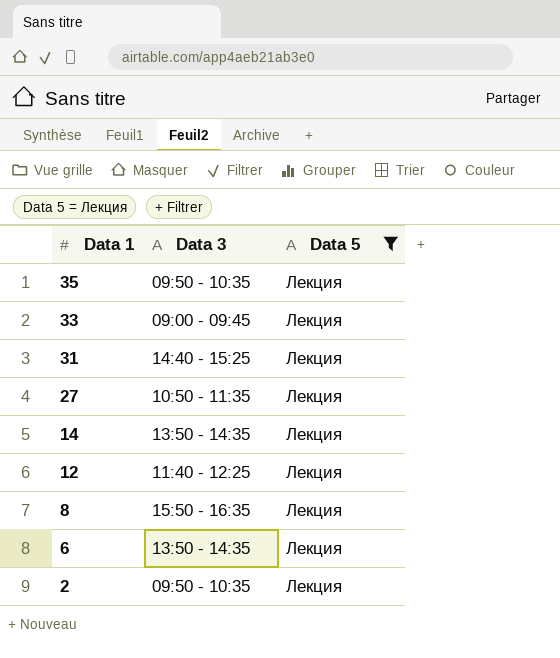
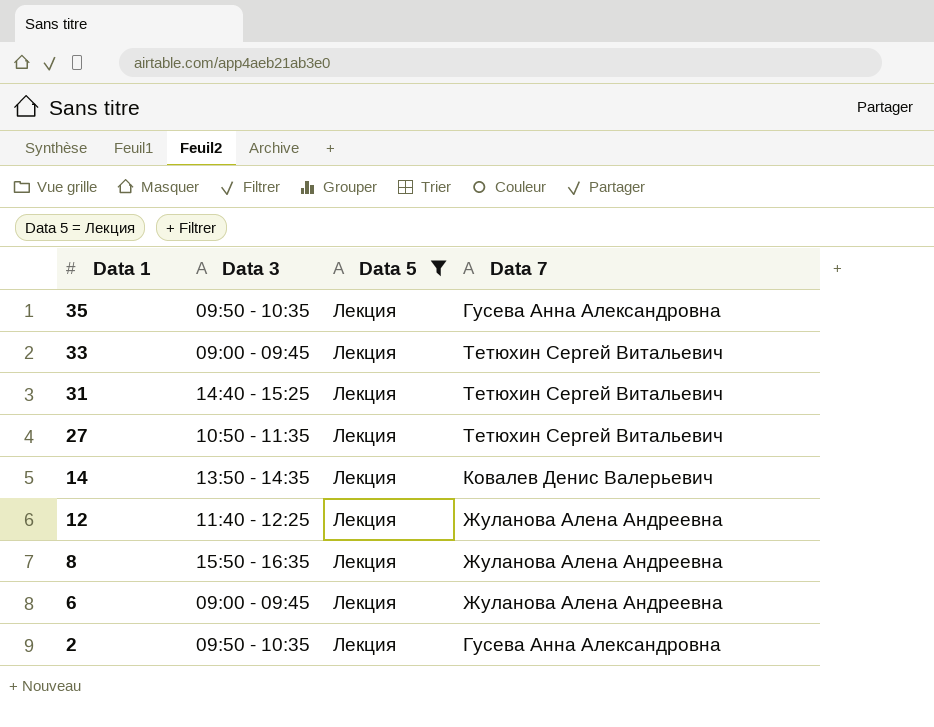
column Data 7 | position: none -> 4
6 | Data 3: 13:50 - 14:35 -> 09:00 - 09:45

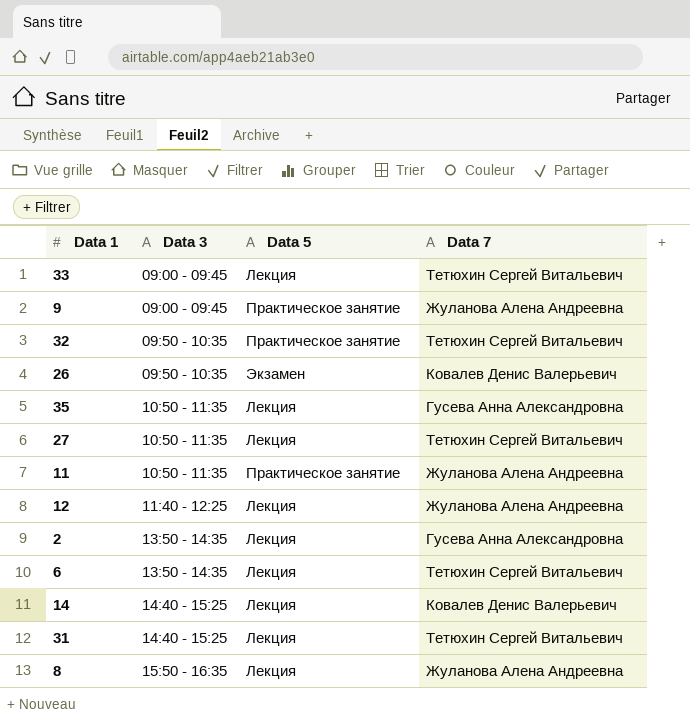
filter: Data 5 = Лекция -> none
row order: Data 1 descending -> Data 3 ascending
35 | Data 3: 09:50 - 10:35 -> 10:50 - 11:35
2 | Data 3: 09:50 - 10:35 -> 13:50 - 14:35
6 | Data 3: 09:00 - 09:45 -> 13:50 - 14:35
6 | Data 7: Жуланова Алена Андреевна -> Тетюхин Сергей Витальевич
14 | Data 3: 13:50 - 14:35 -> 14:40 - 15:25

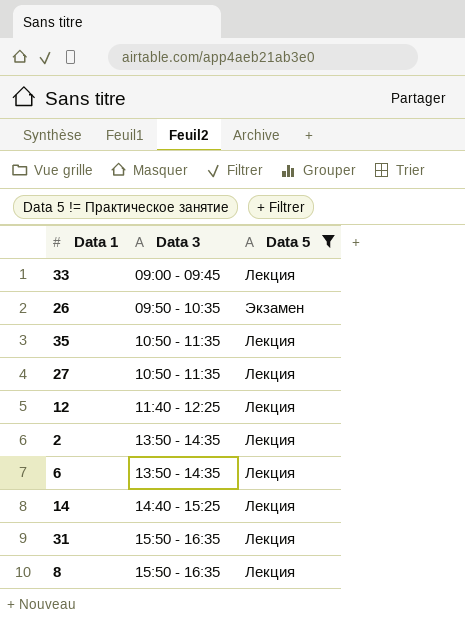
filter: none -> Data 5 != Практическое занятие
column Data 7 | position: 4 -> none
31 | Data 3: 14:40 - 15:25 -> 15:50 - 16:35

